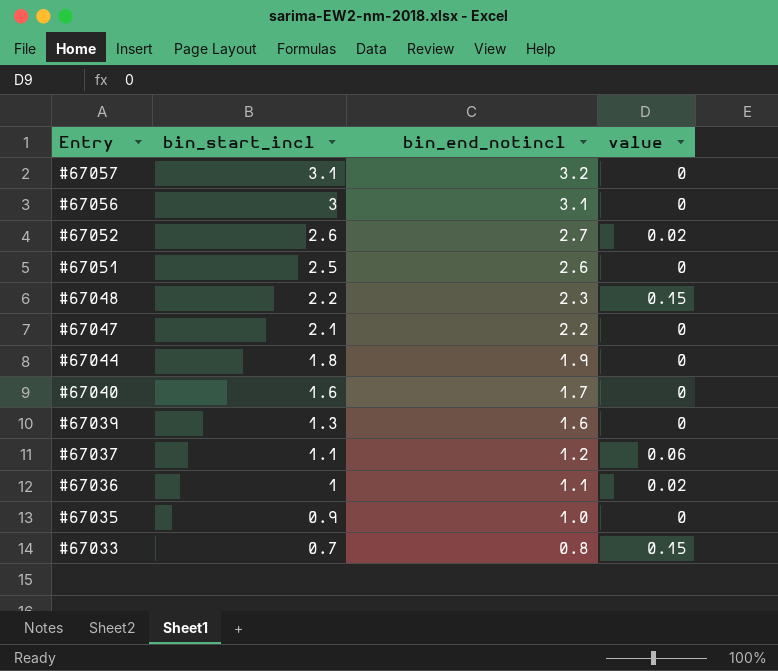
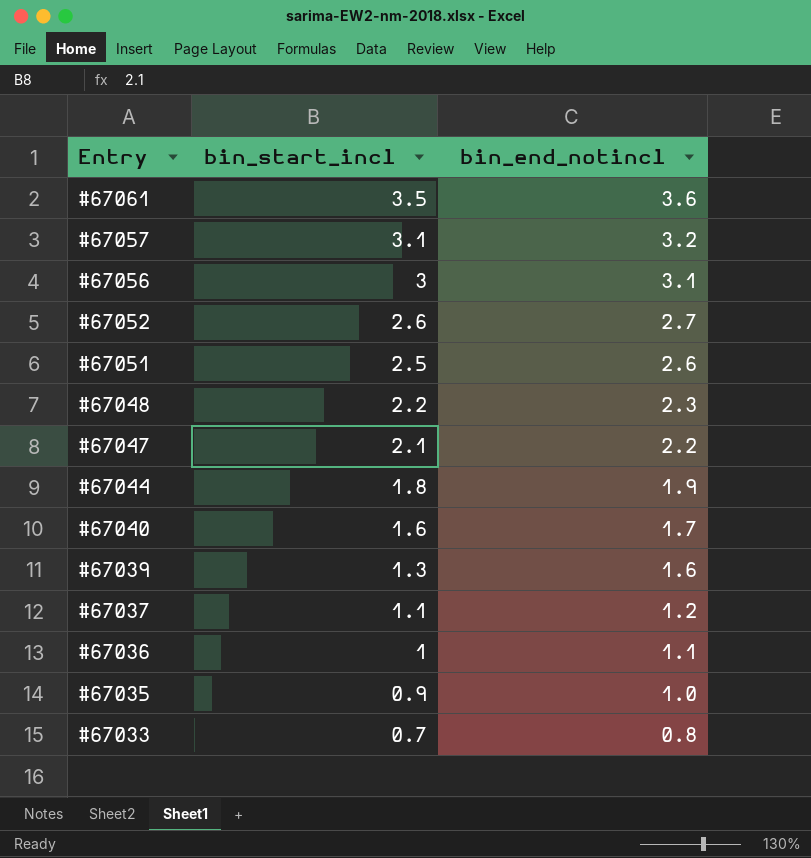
column value | position: 4 -> none
row #67061: none -> 3.5 | 3.6

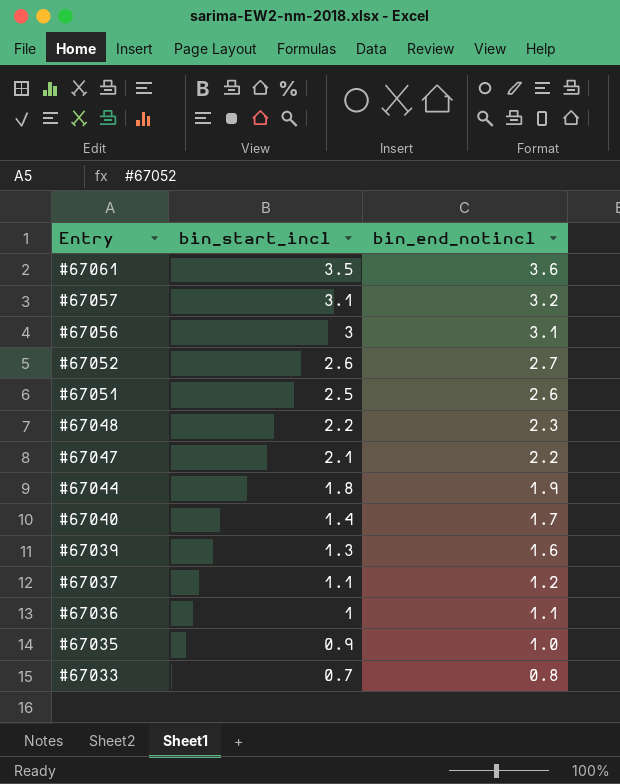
#67040 | bin_start_incl: 1.6 -> 1.4

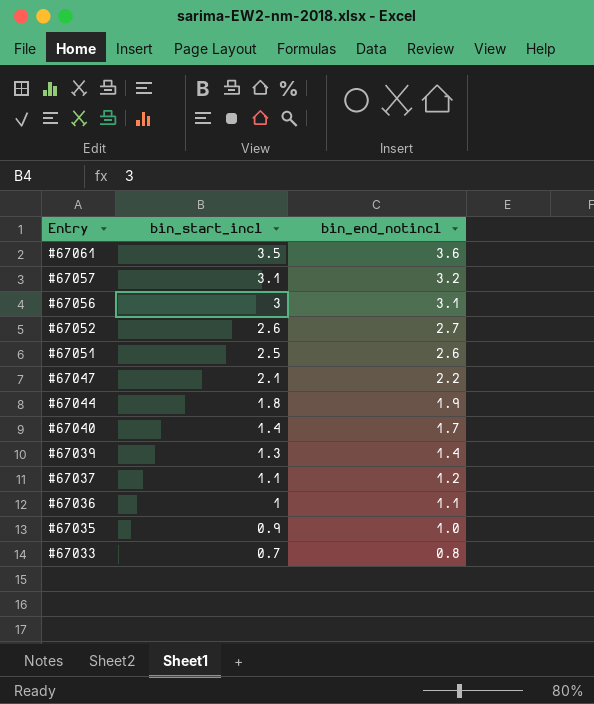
row #67048: 2.2 | 2.3 -> none
#67039 | bin_end_notincl: 1.6 -> 1.4

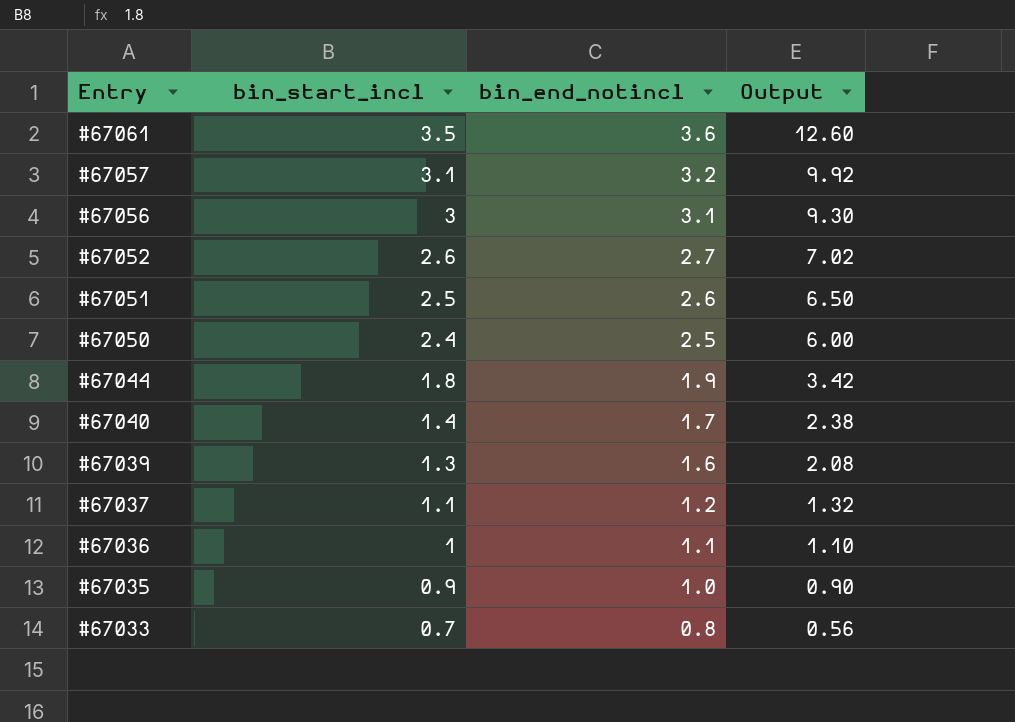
column Output | formula: none -> [bin_start_incl] * [bin_end_notincl]
row #67047: 2.1 | 2.2 -> none
row #67050: none -> 2.4 | 2.5 | 6.00
#67039 | bin_end_notincl: 1.4 -> 1.6

